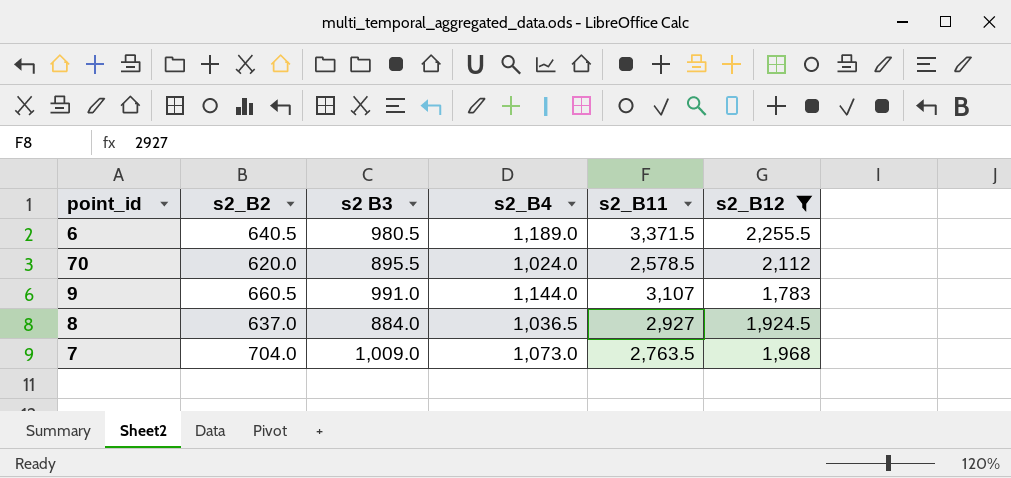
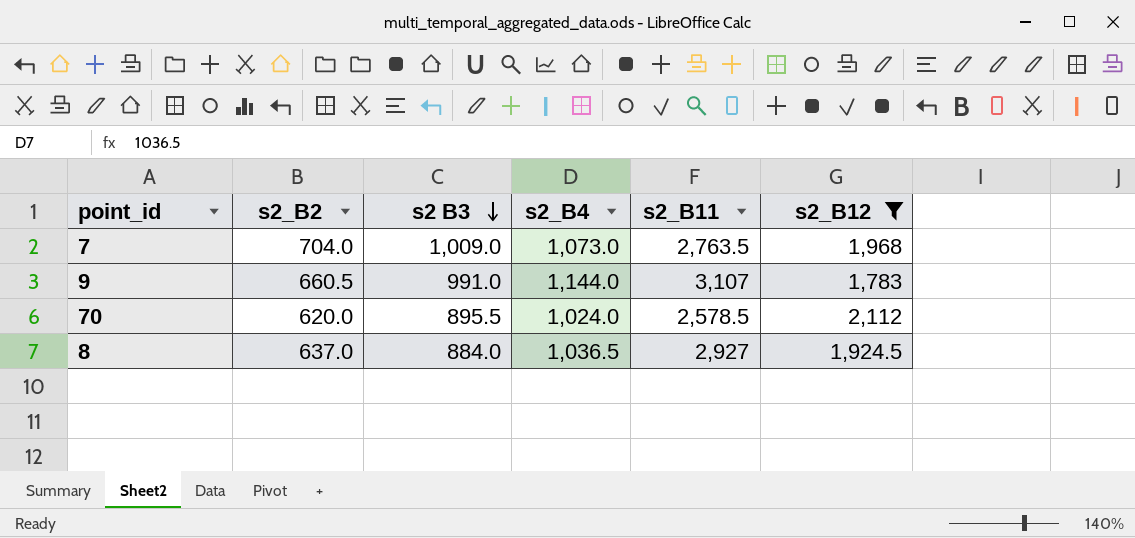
row order: none -> s2 B3 descending
row 6: 640.5 | 980.5 | 1,189.0 | 3,371.5 | 2,255.5 -> none

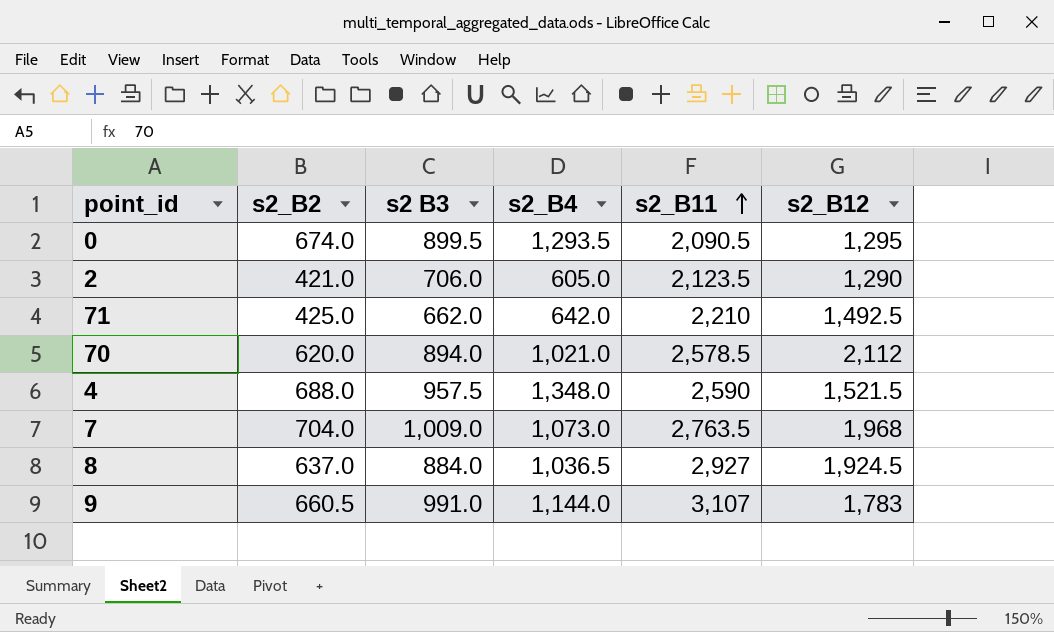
filter: s2_B12 >= 1,783 -> none
row order: s2 B3 descending -> s2_B11 ascending
70 | s2 B3: 895.5 -> 894.0
70 | s2_B4: 1,024.0 -> 1,021.0

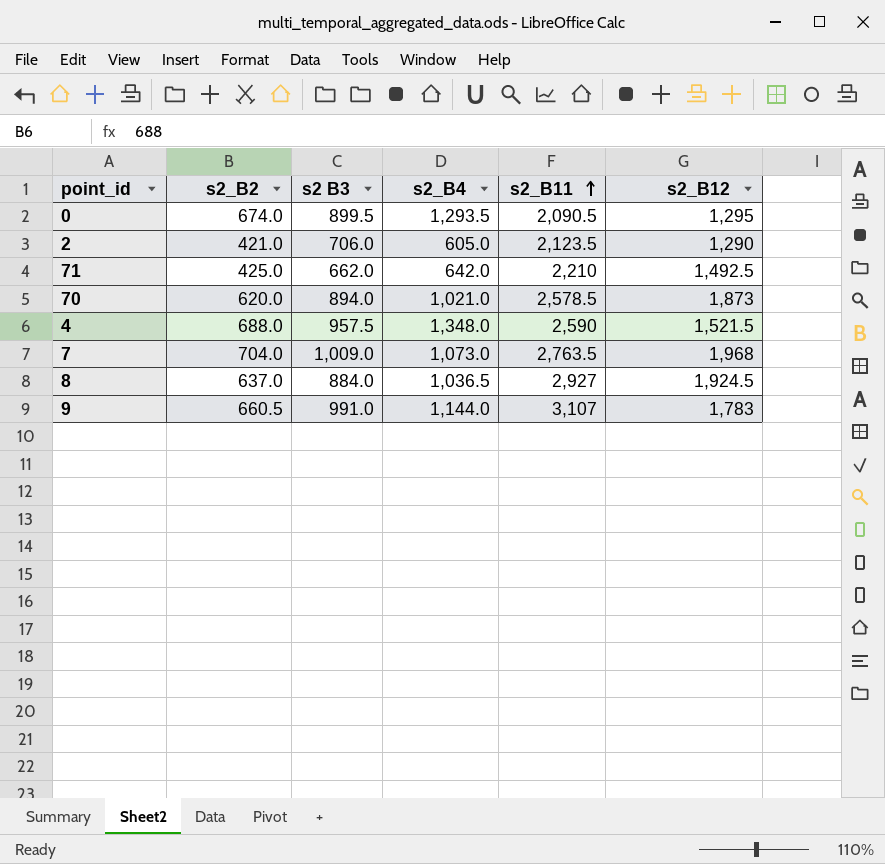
70 | s2_B12: 2,112 -> 1,873

